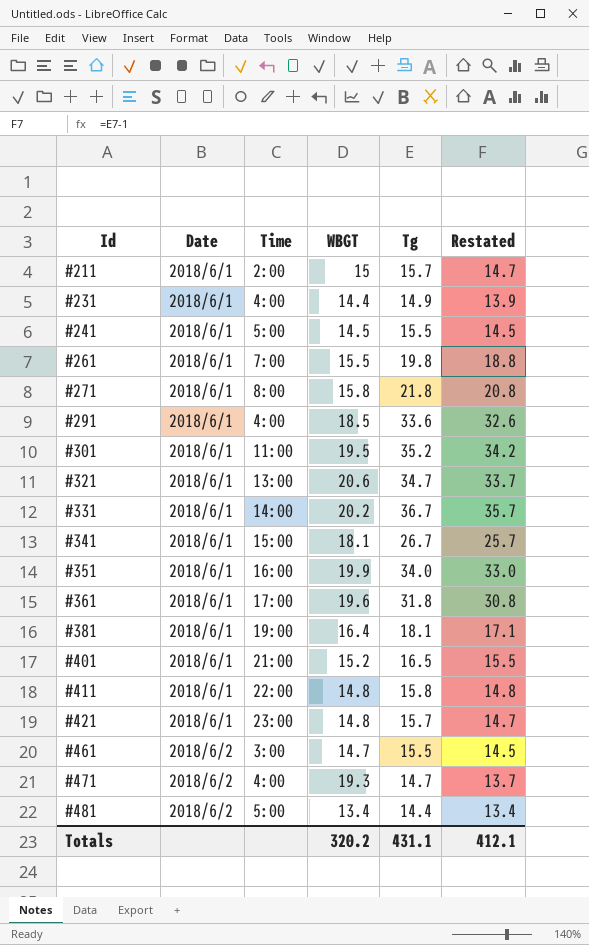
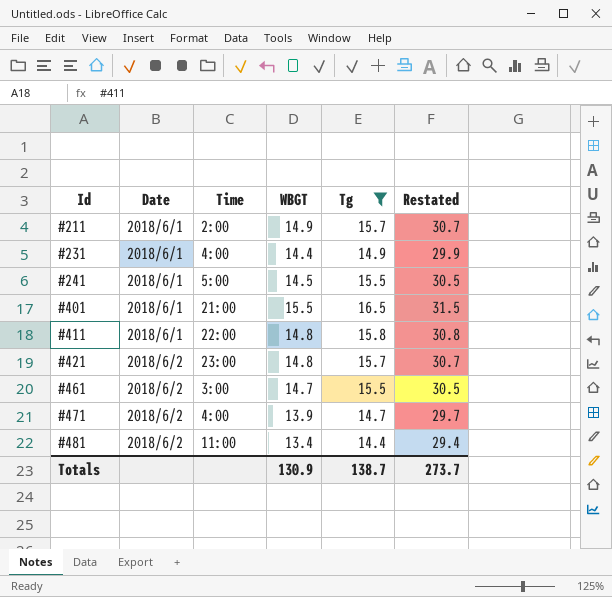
filter: none -> Tg <= 16.5
column Restated | formula: [Tg] - 1 -> [Tg] + 15
#211 | WBGT: 15 -> 14.9
#401 | WBGT: 15.2 -> 15.5
#421 | Date: 2018/6/1 -> 2018/6/2
#471 | WBGT: 19.3 -> 13.9
#481 | Time: 5:00 -> 11:00
Totals | WBGT: 320.2 -> 130.9
Totals | Tg: 431.1 -> 138.7
Totals | Restated: 412.1 -> 273.7

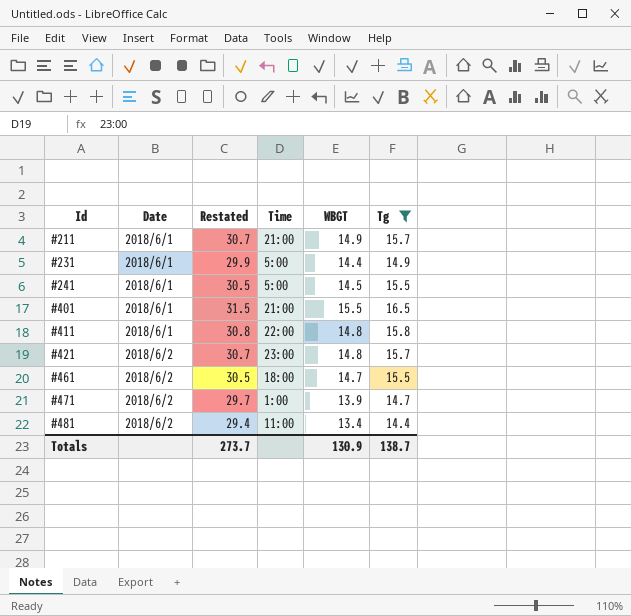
column Restated | position: 6 -> 3
#211 | Time: 2:00 -> 21:00
#231 | Time: 4:00 -> 5:00
#461 | Time: 3:00 -> 18:00
#471 | Time: 4:00 -> 1:00

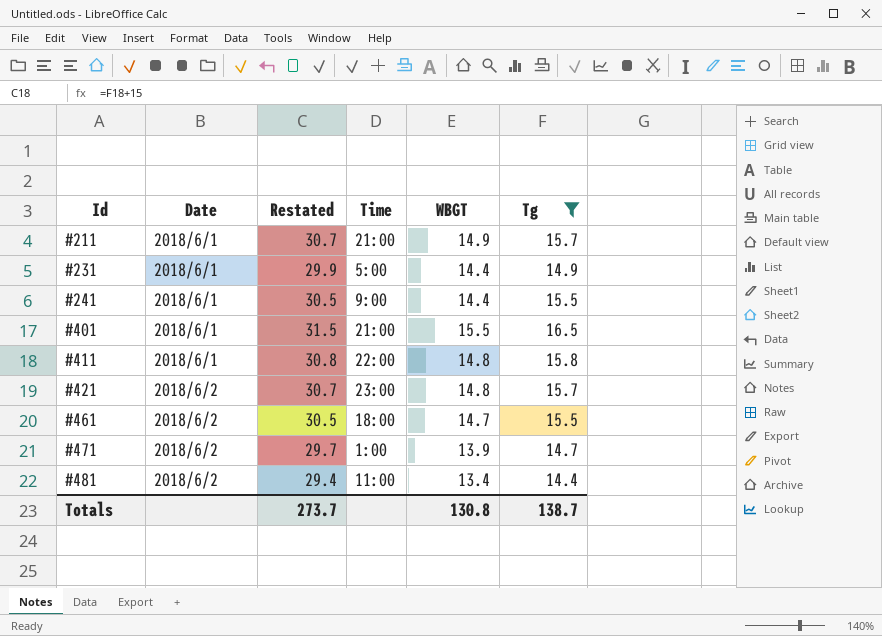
#241 | Time: 5:00 -> 9:00
#241 | WBGT: 14.5 -> 14.4
Totals | WBGT: 130.9 -> 130.8

